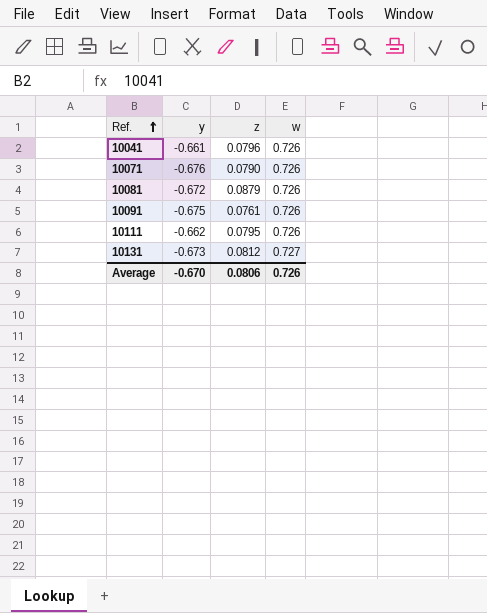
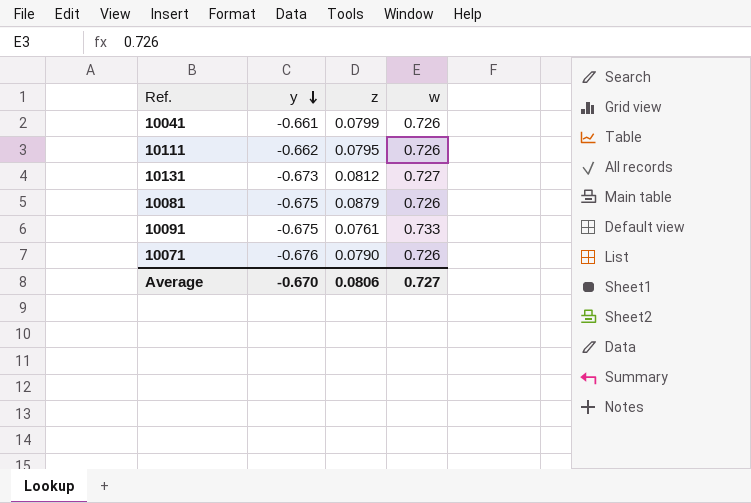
row order: Ref. ascending -> y descending
10041 | z: 0.0796 -> 0.0799
10081 | y: -0.672 -> -0.675
10091 | w: 0.726 -> 0.733
Average | w: 0.726 -> 0.727

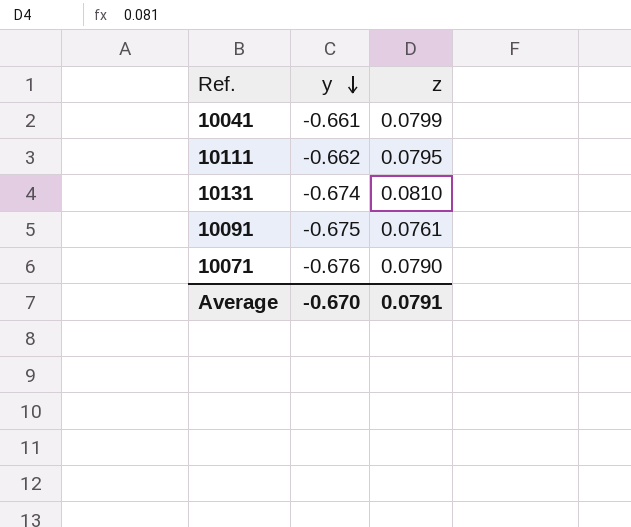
column w | position: 4 -> none
row 10081: -0.675 | 0.0879 | 0.726 -> none
10131 | y: -0.673 -> -0.674
10131 | z: 0.0812 -> 0.0810
Average | z: 0.0806 -> 0.0791

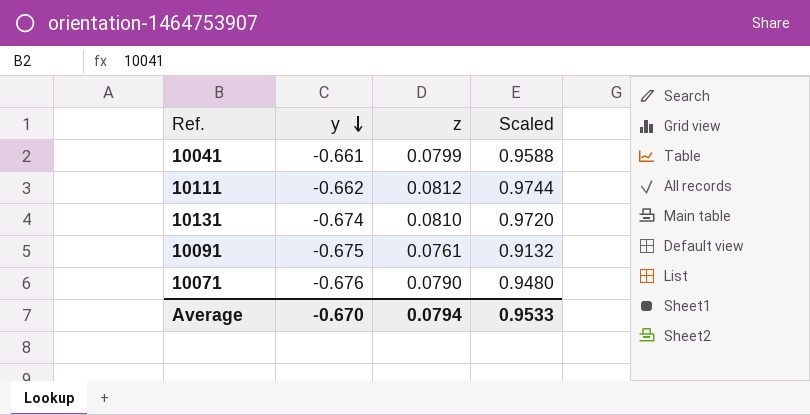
column Scaled | formula: none -> [z] * 12
10111 | z: 0.0795 -> 0.0812
Average | z: 0.0791 -> 0.0794

